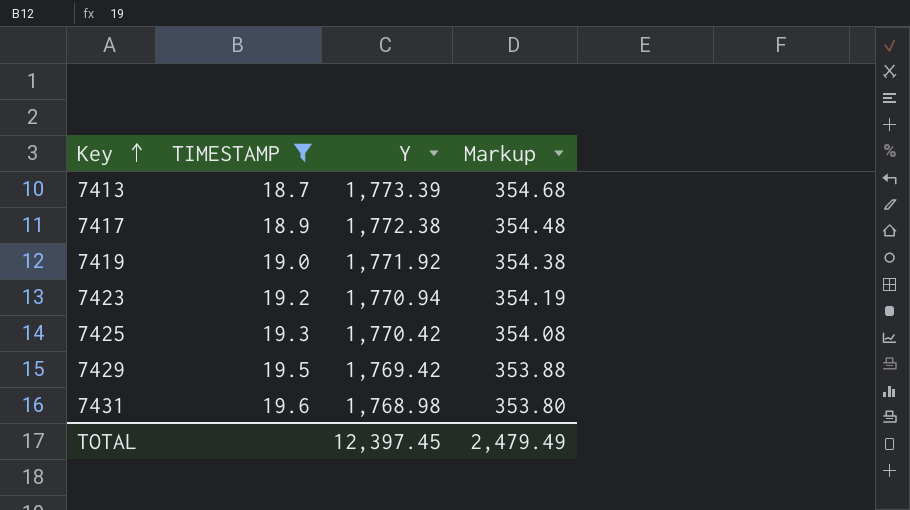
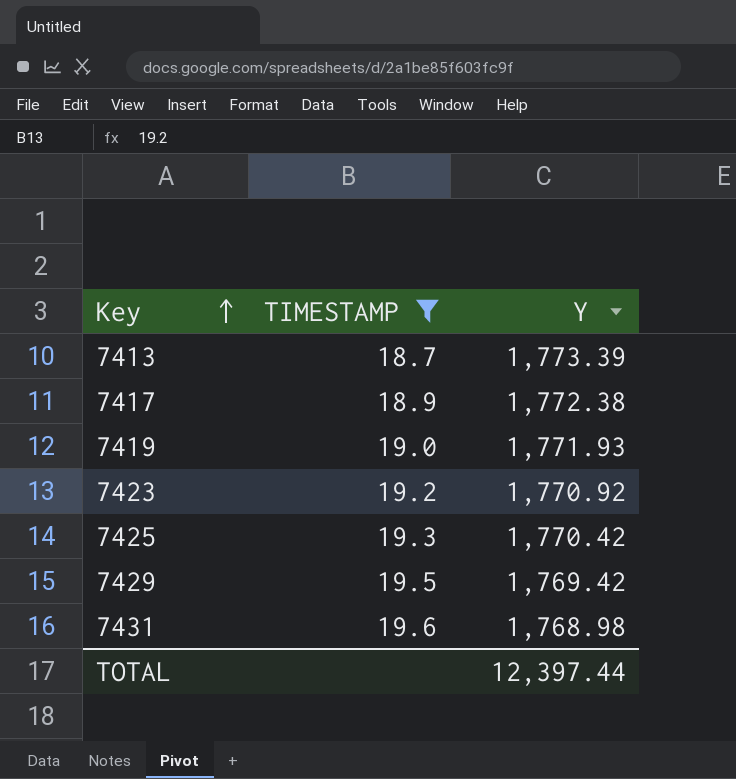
column Markup | formula: [Y] * 0.2 -> none
7419 | Y: 1,771.92 -> 1,771.93
7423 | Y: 1,770.94 -> 1,770.92
TOTAL | Y: 12,397.45 -> 12,397.44

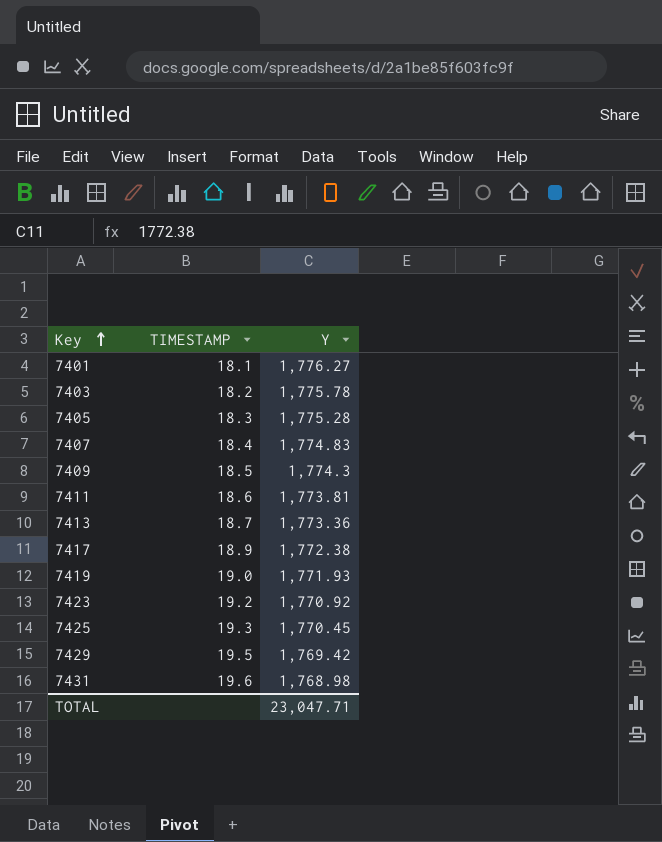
filter: TIMESTAMP >= 18.7 -> none
7413 | Y: 1,773.39 -> 1,773.36
7425 | Y: 1,770.42 -> 1,770.45
TOTAL | Y: 12,397.44 -> 23,047.71

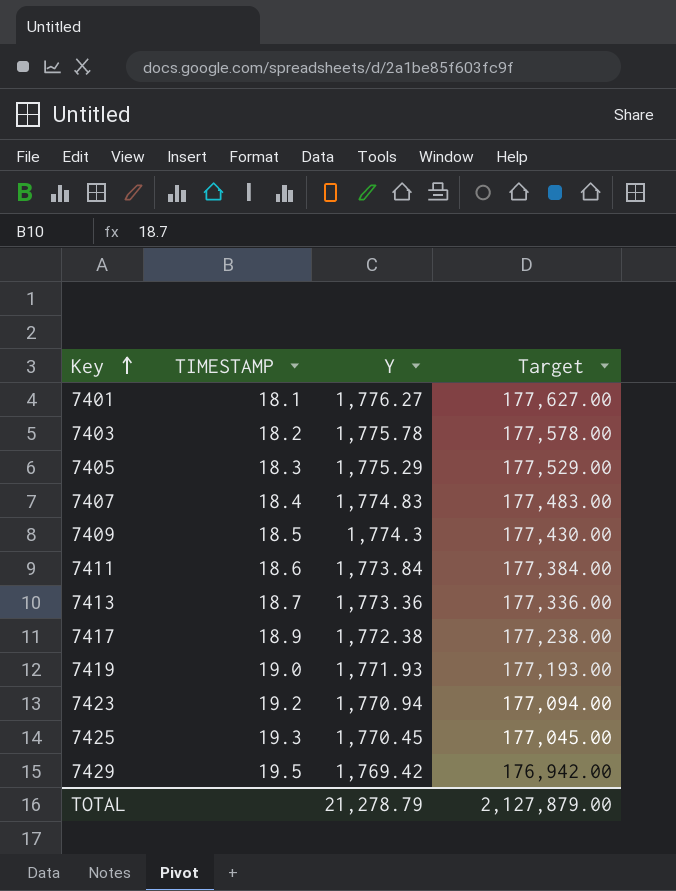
column Target | formula: none -> [Y] * 100
row 7431: 19.6 | 1,768.98 -> none
7405 | Y: 1,775.28 -> 1,775.29
7411 | Y: 1,773.81 -> 1,773.84
7423 | Y: 1,770.92 -> 1,770.94
TOTAL | Y: 23,047.71 -> 21,278.79

